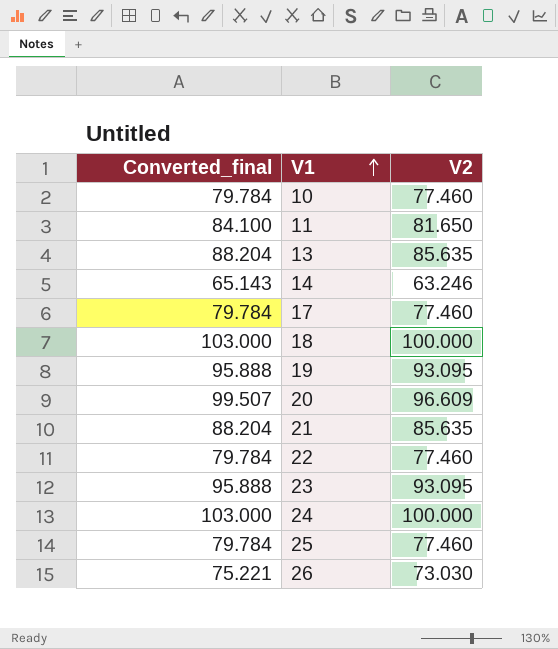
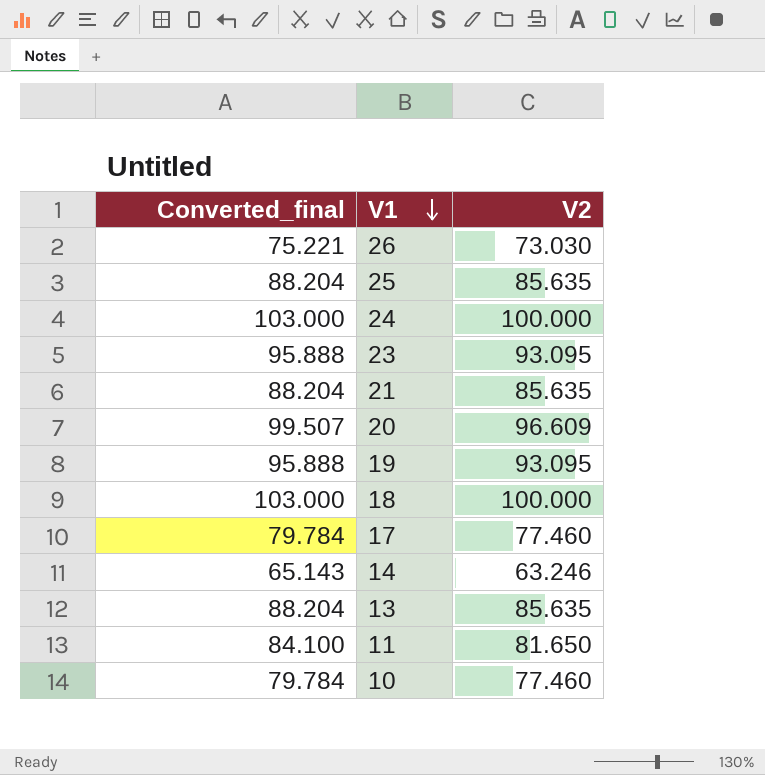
row order: V1 ascending -> V1 descending
row 22: 79.784 | 77.460 -> none
25 | Converted_final: 79.784 -> 88.204
25 | V2: 77.460 -> 85.635

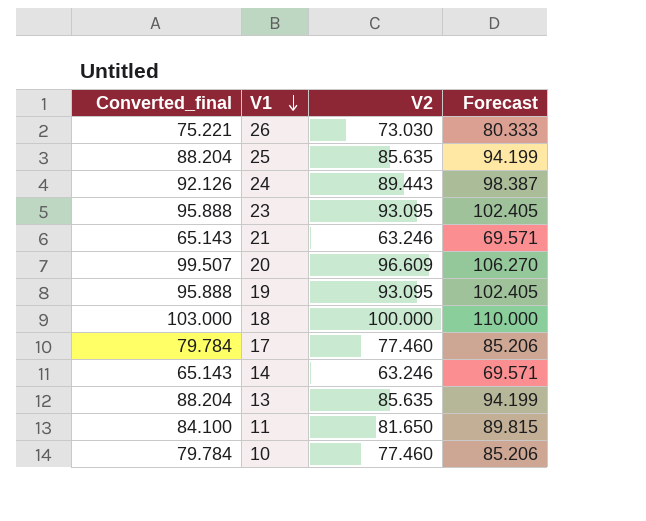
column Forecast | formula: none -> [V2] * 1.1
24 | Converted_final: 103.000 -> 92.126
24 | V2: 100.000 -> 89.443
21 | Converted_final: 88.204 -> 65.143
21 | V2: 85.635 -> 63.246

